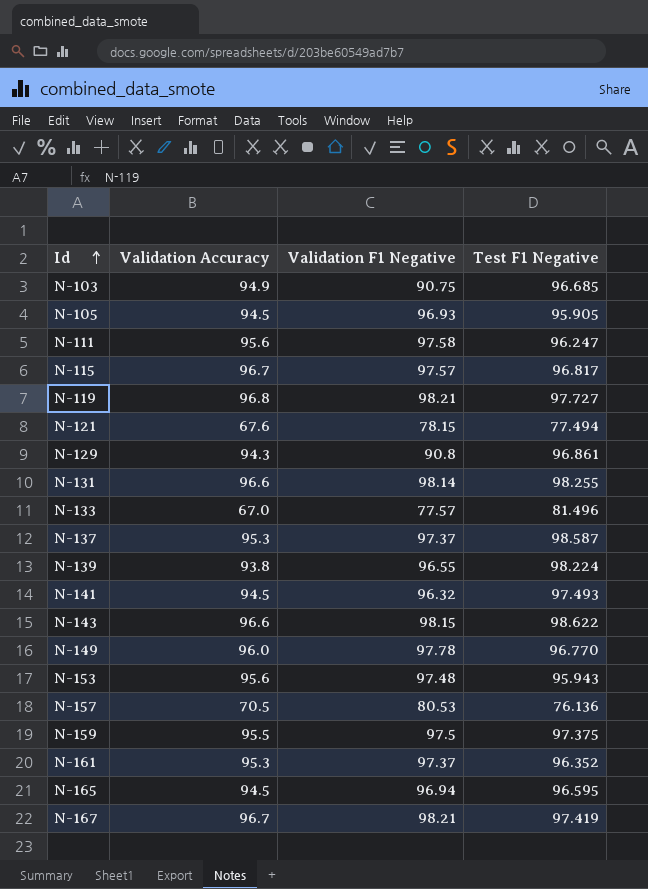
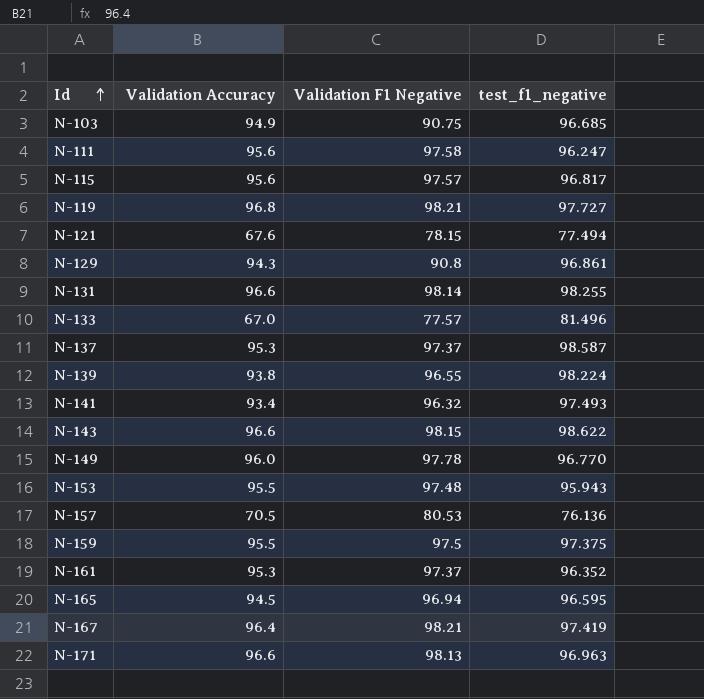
column name: Test F1 Negative -> test_f1_negative
row N-105: 94.5 | 96.93 | 95.905 -> none
N-115 | Validation Accuracy: 96.7 -> 95.6
N-141 | Validation Accuracy: 94.5 -> 93.4
N-153 | Validation Accuracy: 95.6 -> 95.5
N-167 | Validation Accuracy: 96.7 -> 96.4
row N-171: none -> 96.6 | 98.13 | 96.963

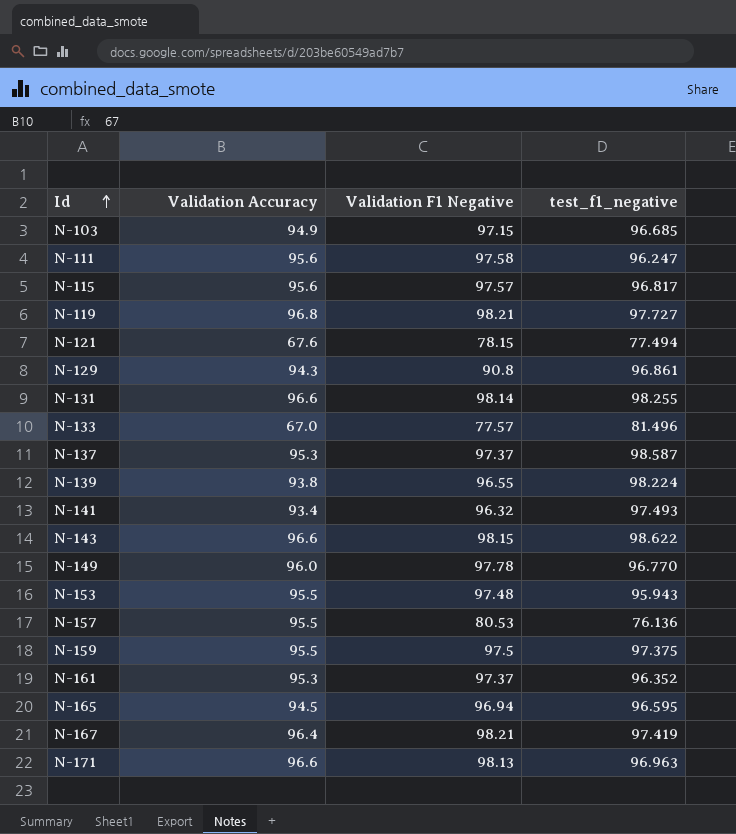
N-103 | Validation F1 Negative: 90.75 -> 97.15
N-157 | Validation Accuracy: 70.5 -> 95.5

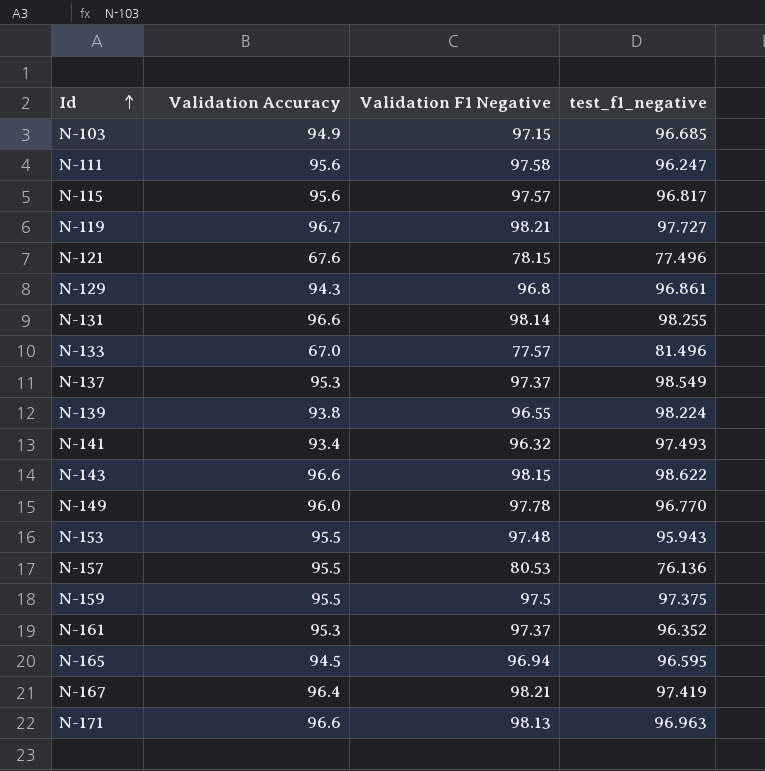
N-119 | Validation Accuracy: 96.8 -> 96.7
N-121 | test_f1_negative: 77.494 -> 77.496
N-129 | Validation F1 Negative: 90.8 -> 96.8
N-137 | test_f1_negative: 98.587 -> 98.549

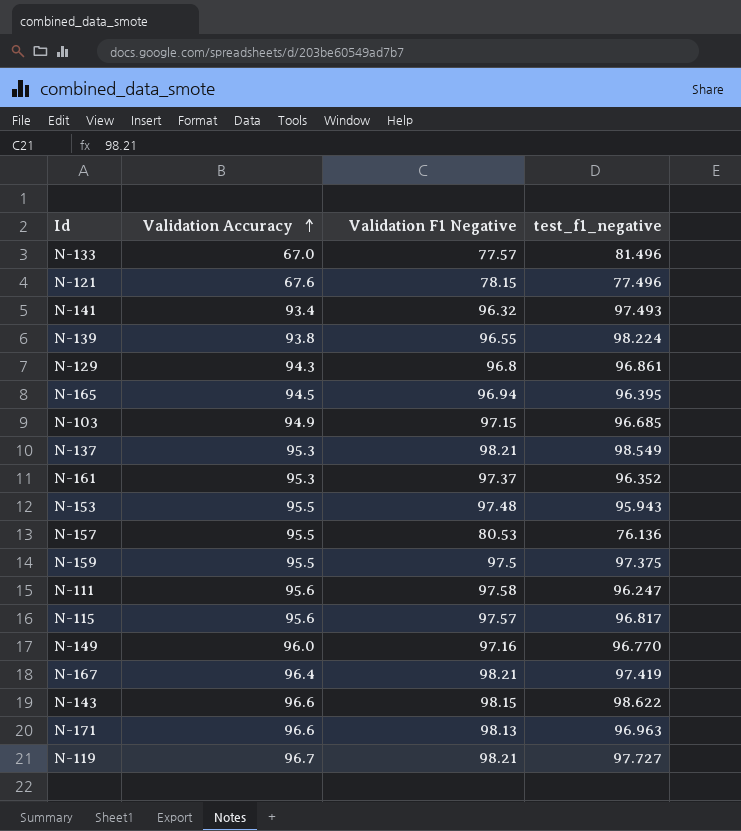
row order: Id ascending -> Validation Accuracy ascending
row N-131: 96.6 | 98.14 | 98.255 -> none
N-165 | test_f1_negative: 96.595 -> 96.395
N-137 | Validation F1 Negative: 97.37 -> 98.21
N-149 | Validation F1 Negative: 97.78 -> 97.16

